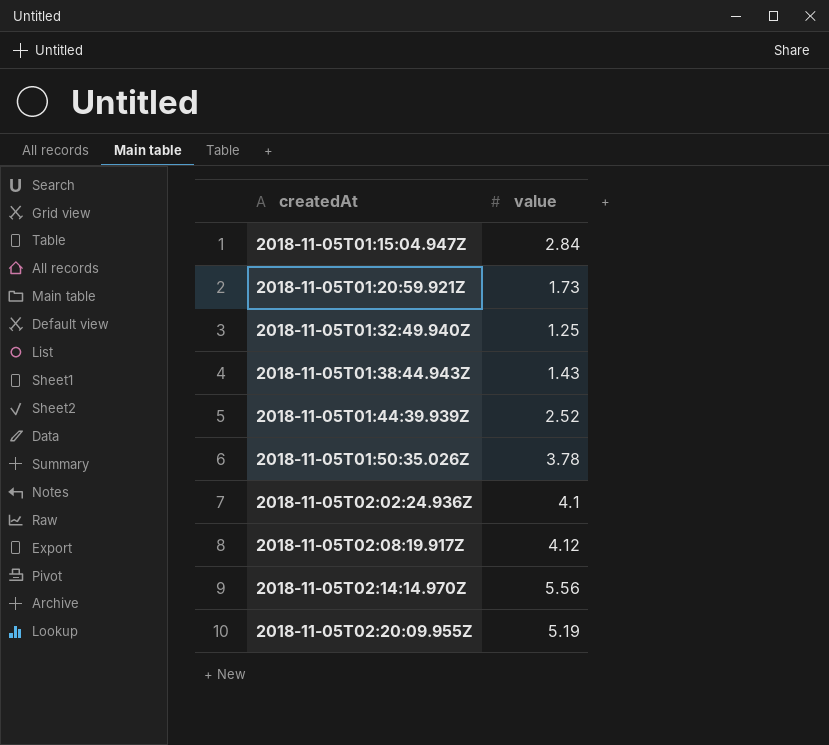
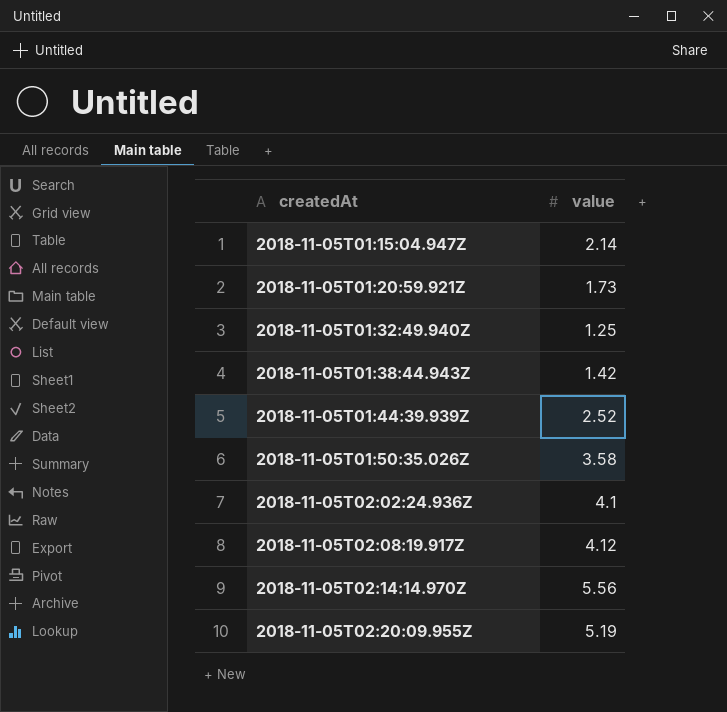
2018-11-05T01:15:04.947Z | value: 2.84 -> 2.14
2018-11-05T01:38:44.943Z | value: 1.43 -> 1.42
2018-11-05T01:50:35.026Z | value: 3.78 -> 3.58

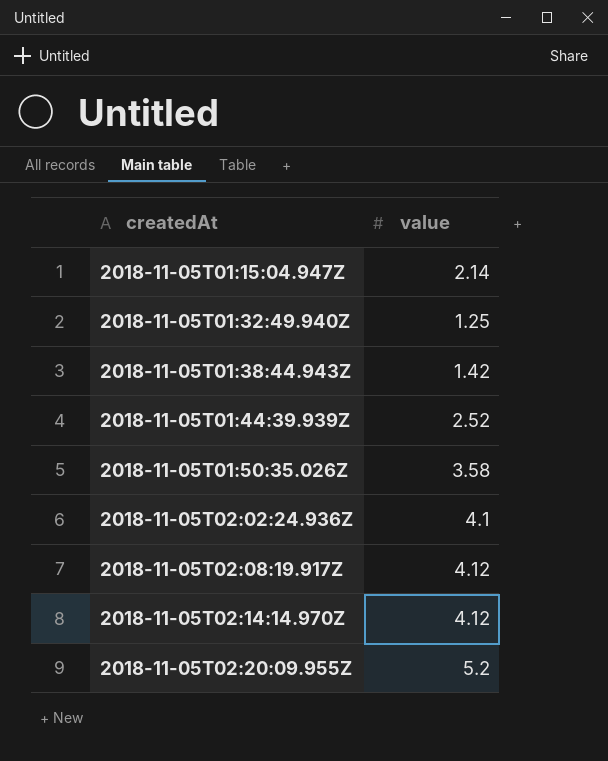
row 2018-11-05T01:20:59.921Z: 1.73 -> none
2018-11-05T02:14:14.970Z | value: 5.56 -> 4.12
2018-11-05T02:20:09.955Z | value: 5.19 -> 5.2

